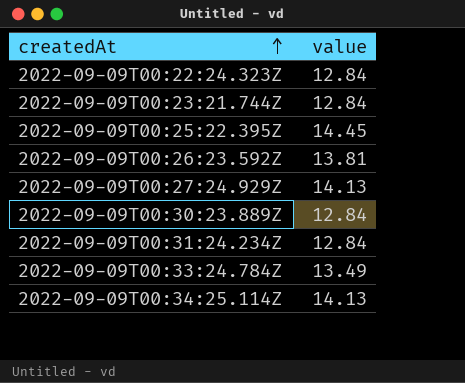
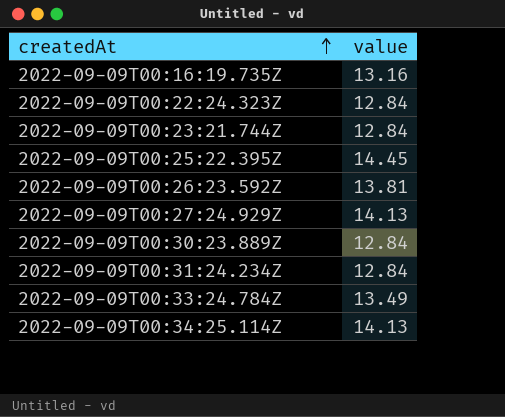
row 2022-09-09T00:16:19.735Z: none -> 13.16

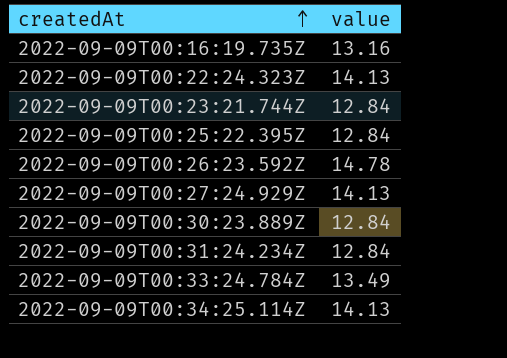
2022-09-09T00:22:24.323Z | value: 12.84 -> 14.13
2022-09-09T00:25:22.395Z | value: 14.45 -> 12.84
2022-09-09T00:26:23.592Z | value: 13.81 -> 14.78

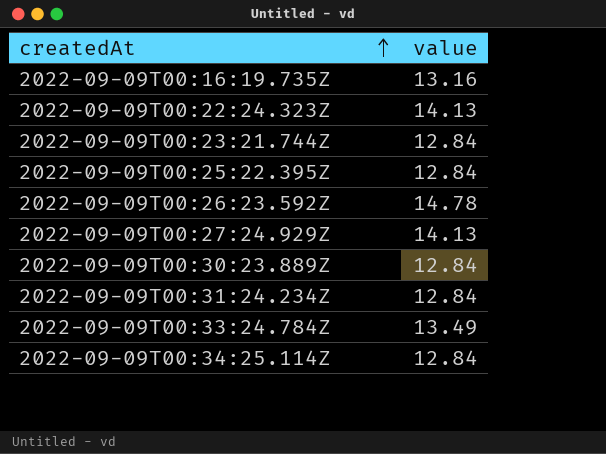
2022-09-09T00:34:25.114Z | value: 14.13 -> 12.84

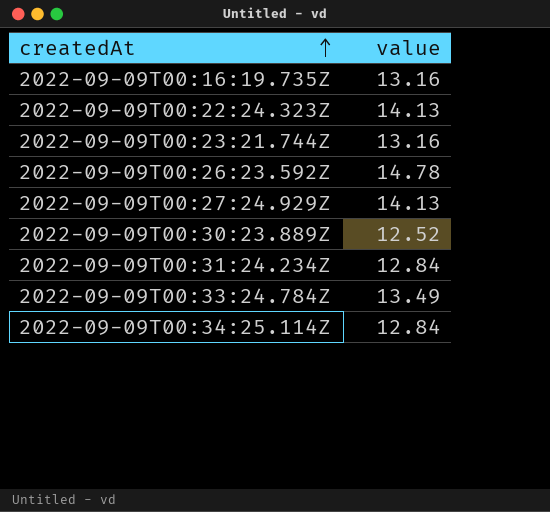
row 2022-09-09T00:25:22.395Z: 12.84 -> none
2022-09-09T00:23:21.744Z | value: 12.84 -> 13.16
2022-09-09T00:30:23.889Z | value: 12.84 -> 12.52

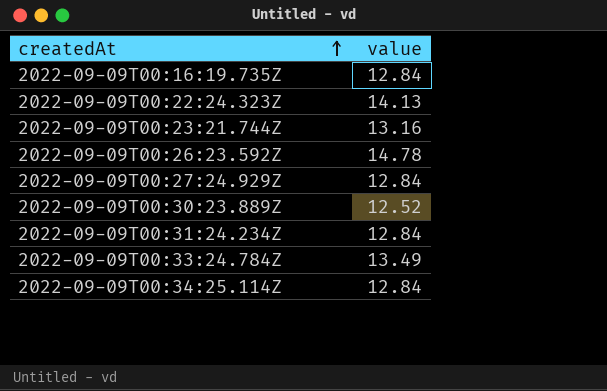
2022-09-09T00:16:19.735Z | value: 13.16 -> 12.84
2022-09-09T00:27:24.929Z | value: 14.13 -> 12.84

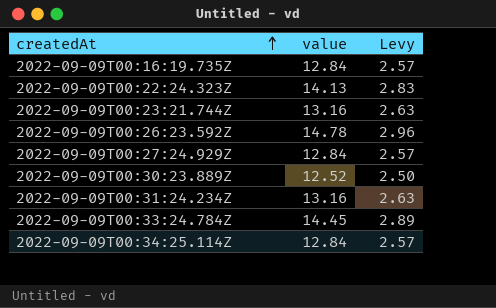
column Levy | formula: none -> [value] * 0.2
2022-09-09T00:31:24.234Z | value: 12.84 -> 13.16
2022-09-09T00:33:24.784Z | value: 13.49 -> 14.45

